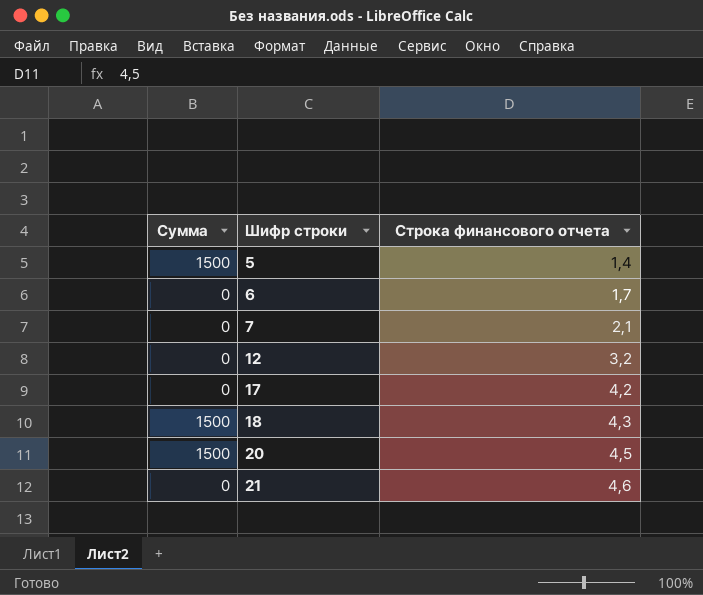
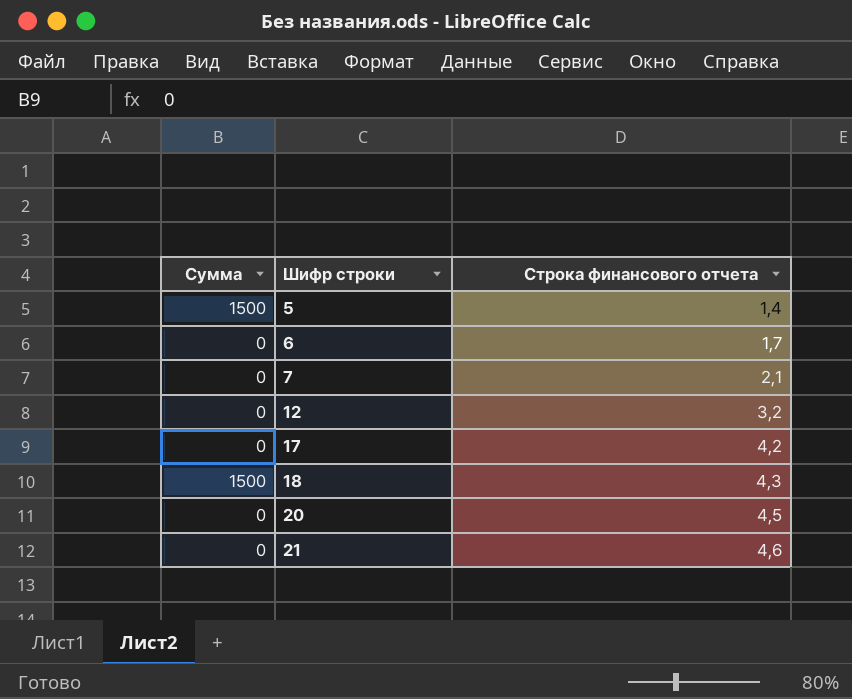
20 | Сумма: 1500 -> 0

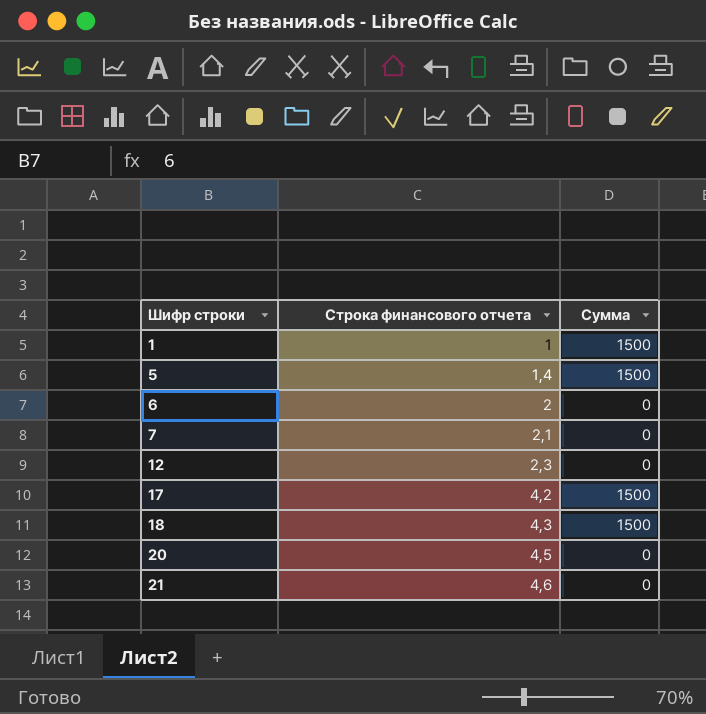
column Сумма | position: 1 -> 3
row 1: none -> 1 | 1500
6 | Строка финансового отчета: 1,7 -> 2
12 | Строка финансового отчета: 3,2 -> 2,3
17 | Сумма: 0 -> 1500

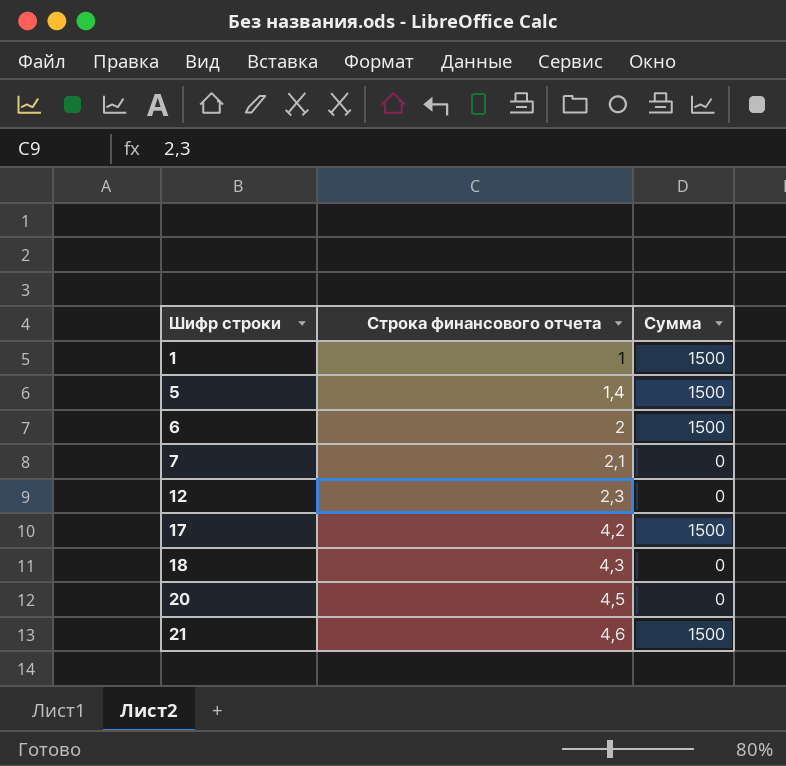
6 | Сумма: 0 -> 1500
18 | Сумма: 1500 -> 0
21 | Сумма: 0 -> 1500

